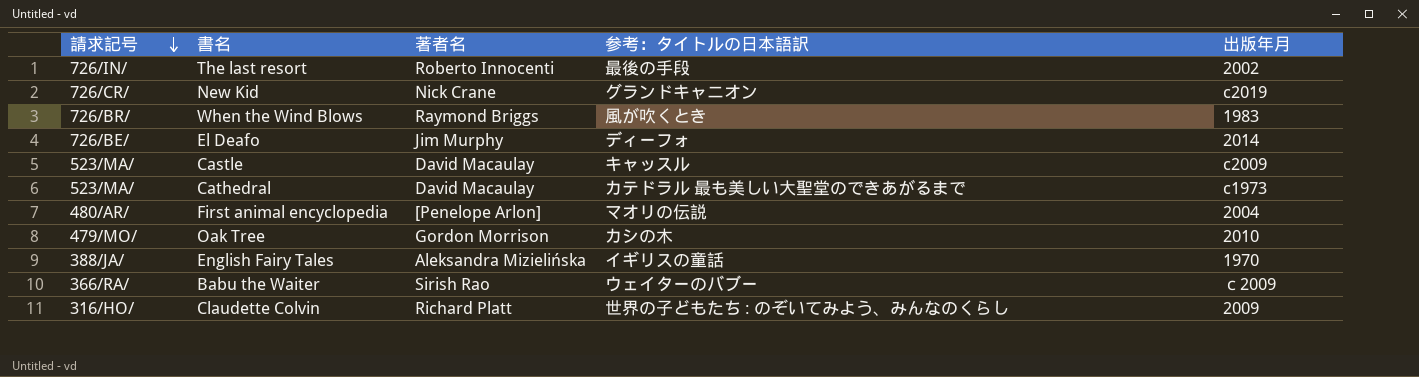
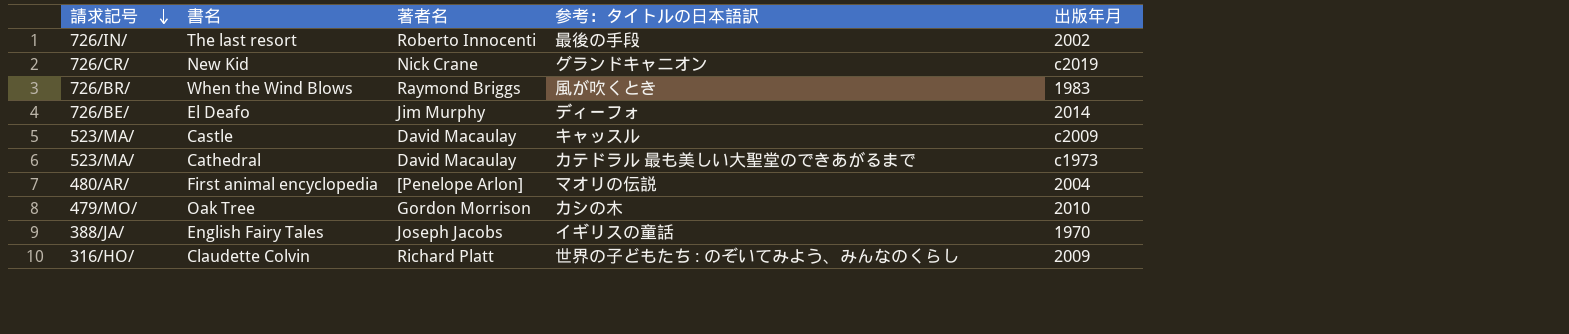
row Babu the Waiter: 366/RA/ | Sirish Rao | ウェイターのバブー | ｃ2009 -> none
English Fairy Tales | 著者名: Aleksandra Mizielińska -> Joseph Jacobs

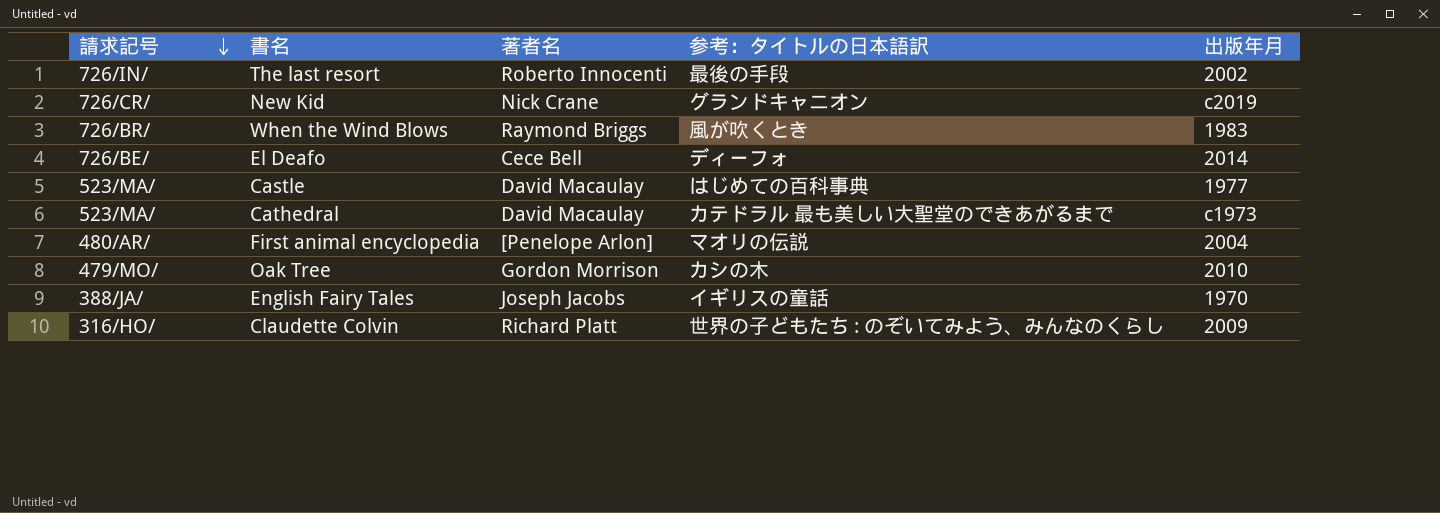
El Deafo | 著者名: Jim Murphy -> Cece Bell
Castle | 参考：タイトルの日本語訳: キャッスル -> はじめての百科事典
Castle | 出版年月: c2009 -> 1977

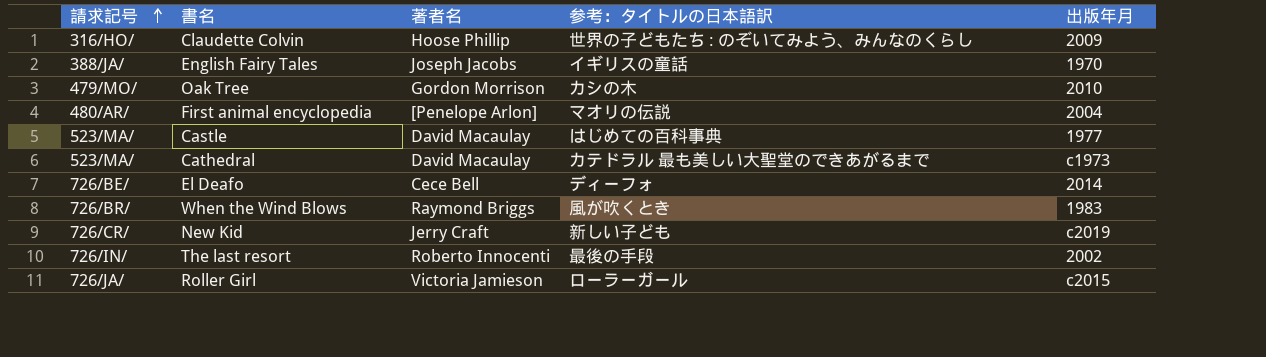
row order: 請求記号 descending -> 請求記号 ascending
Claudette Colvin | 著者名: Richard Platt -> Hoose Phillip
New Kid | 著者名: Nick Crane -> Jerry Craft
New Kid | 参考：タイトルの日本語訳: グランドキャニオン -> 新しい子ども
row Roller Girl: none -> 726/JA/ | Victoria Jamieson | ローラーガール | c2015

